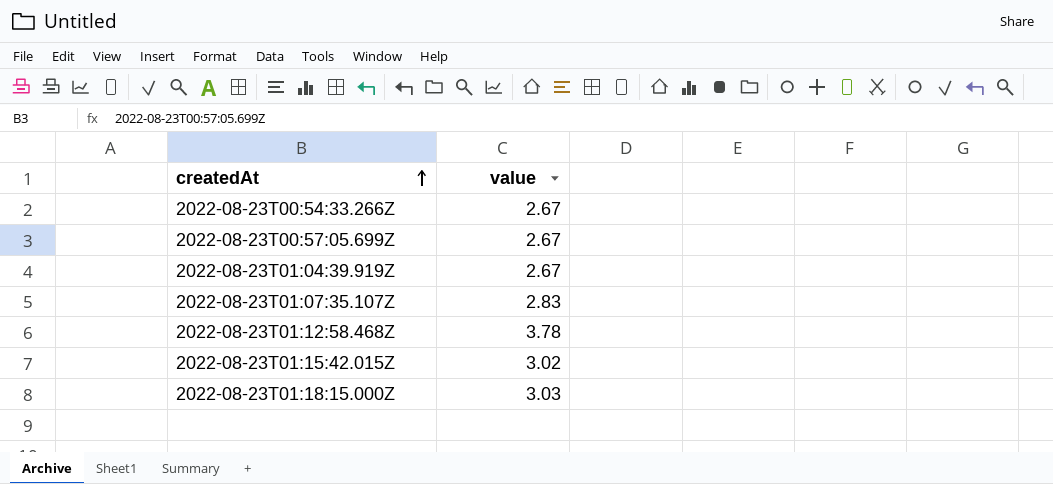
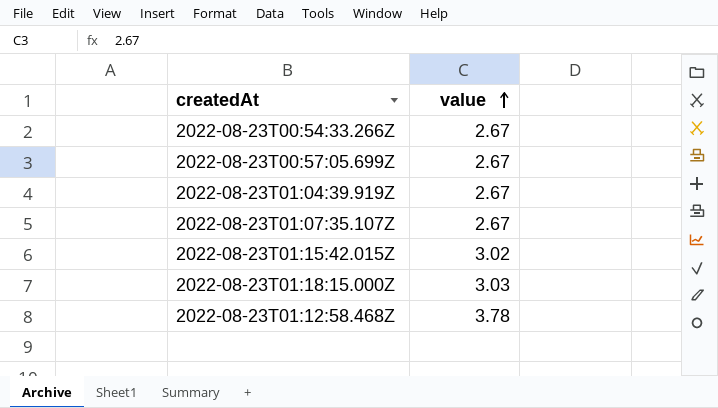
row order: createdAt ascending -> value ascending
2022-08-23T01:07:35.107Z | value: 2.83 -> 2.67

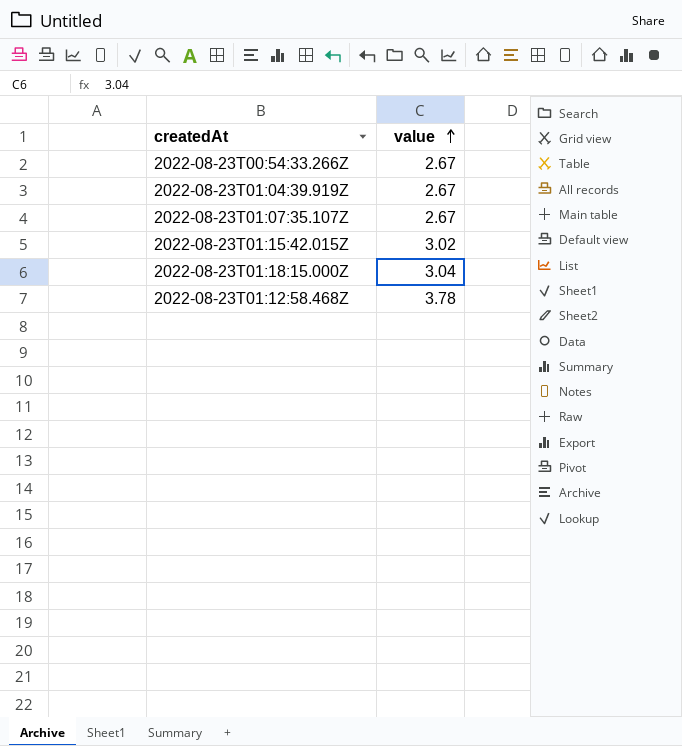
row 2022-08-23T00:57:05.699Z: 2.67 -> none
2022-08-23T01:18:15.000Z | value: 3.03 -> 3.04

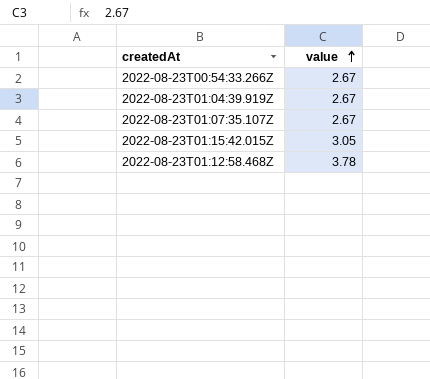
row 2022-08-23T01:18:15.000Z: 3.04 -> none
2022-08-23T01:15:42.015Z | value: 3.02 -> 3.05

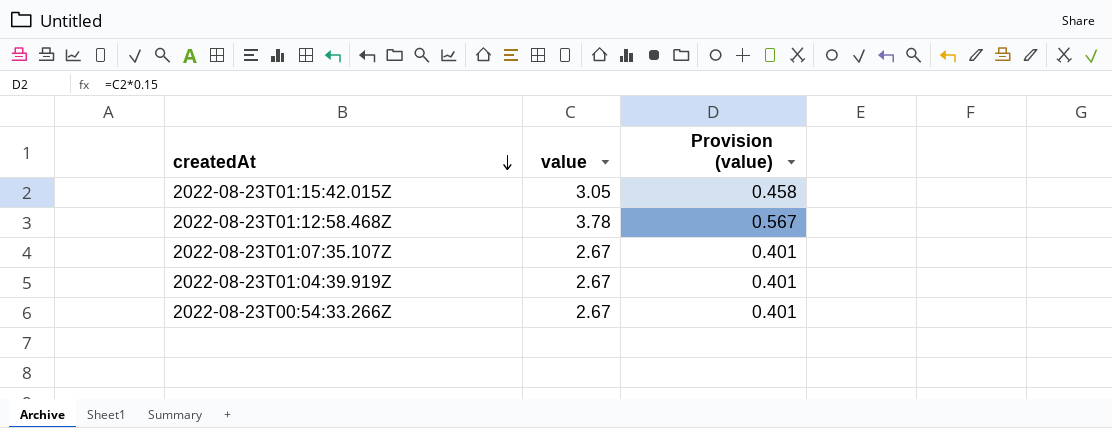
row order: value ascending -> createdAt descending
column Provision (value) | formula: none -> [value] * 0.15

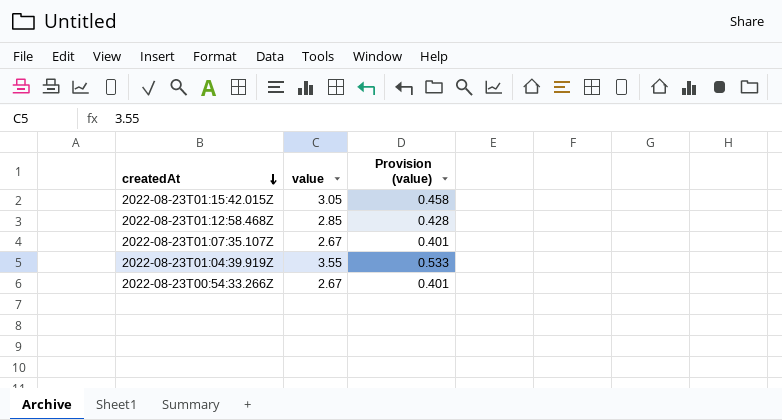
2022-08-23T01:12:58.468Z | value: 3.78 -> 2.85
2022-08-23T01:12:58.468Z | Provision (value): 0.567 -> 0.428
2022-08-23T01:04:39.919Z | value: 2.67 -> 3.55
2022-08-23T01:04:39.919Z | Provision (value): 0.401 -> 0.533

